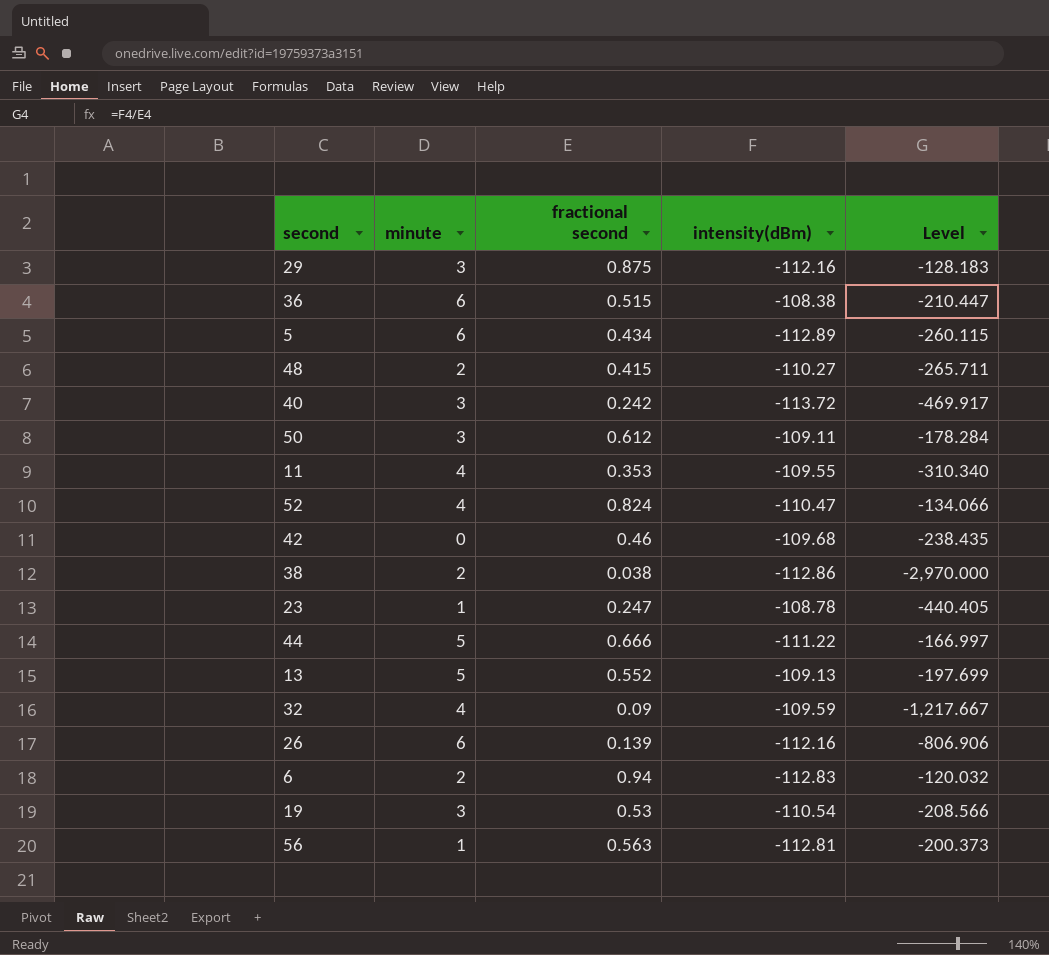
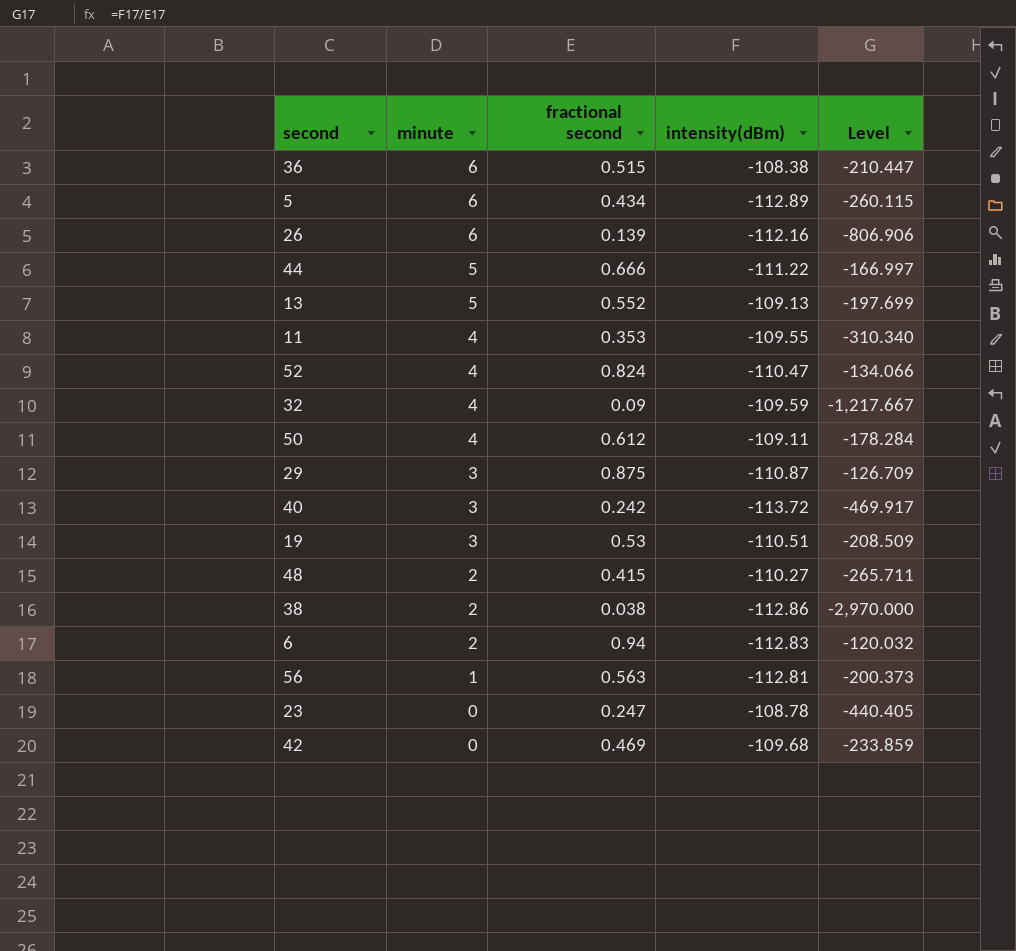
row order: none -> minute descending
50 | minute: 3 -> 4
29 | intensity(dBm): -112.16 -> -110.87
29 | Level: -128.183 -> -126.709
19 | intensity(dBm): -110.54 -> -110.51
19 | Level: -208.566 -> -208.509
23 | minute: 1 -> 0
42 | fractional second: 0.46 -> 0.469
42 | Level: -238.435 -> -233.859

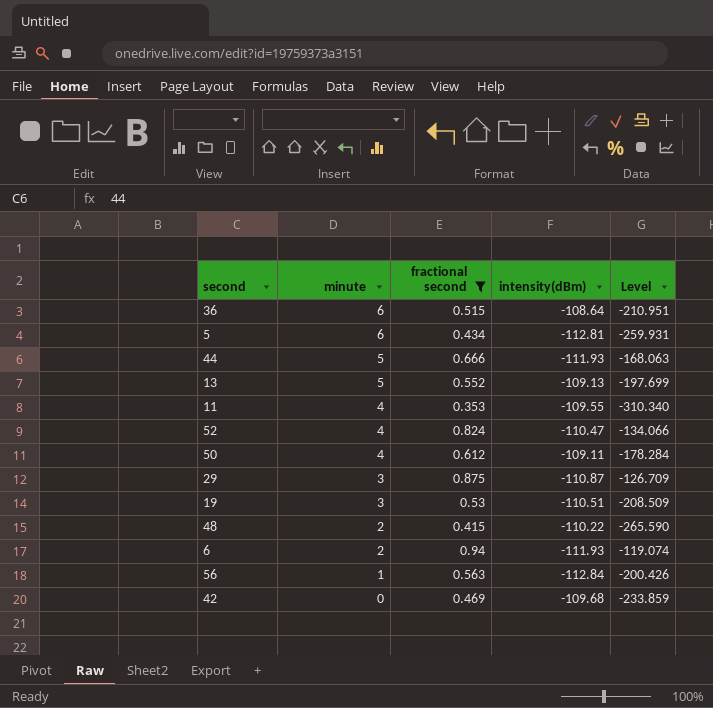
filter: none -> fractional second >= 0.353
36 | intensity(dBm): -108.38 -> -108.64
36 | Level: -210.447 -> -210.951
5 | intensity(dBm): -112.89 -> -112.81
5 | Level: -260.115 -> -259.931
44 | intensity(dBm): -111.22 -> -111.93
44 | Level: -166.997 -> -168.063
48 | intensity(dBm): -110.27 -> -110.22
48 | Level: -265.711 -> -265.590
6 | intensity(dBm): -112.83 -> -111.93
6 | Level: -120.032 -> -119.074
56 | intensity(dBm): -112.81 -> -112.84
56 | Level: -200.373 -> -200.426

